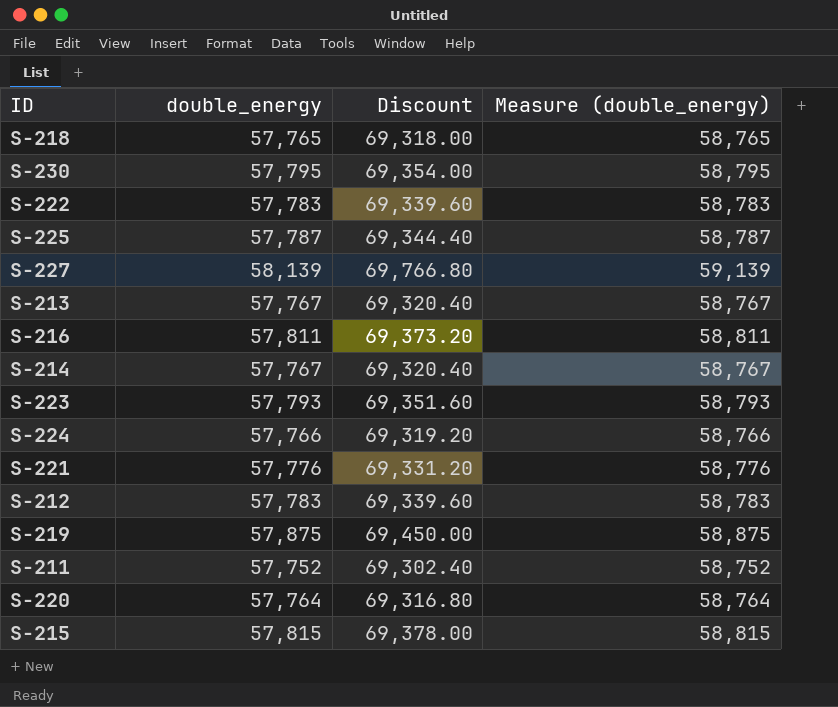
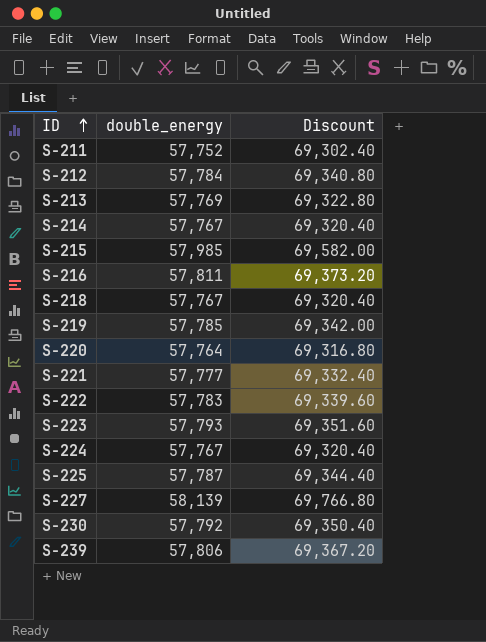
row order: none -> ID ascending
column Measure (double_energy) | formula: [double_energy] + 1000 -> none
S-212 | double_energy: 57,783 -> 57,784
S-212 | Discount: 69,339.60 -> 69,340.80
S-213 | double_energy: 57,767 -> 57,769
S-213 | Discount: 69,320.40 -> 69,322.80
S-215 | double_energy: 57,815 -> 57,985
S-215 | Discount: 69,378.00 -> 69,582.00
S-218 | double_energy: 57,765 -> 57,767
S-218 | Discount: 69,318.00 -> 69,320.40
S-219 | double_energy: 57,875 -> 57,785
S-219 | Discount: 69,450.00 -> 69,342.00
S-221 | double_energy: 57,776 -> 57,777
S-221 | Discount: 69,331.20 -> 69,332.40
S-224 | double_energy: 57,766 -> 57,767
S-224 | Discount: 69,319.20 -> 69,320.40
S-230 | double_energy: 57,795 -> 57,792
S-230 | Discount: 69,354.00 -> 69,350.40
row S-239: none -> 57,806 | 69,367.20

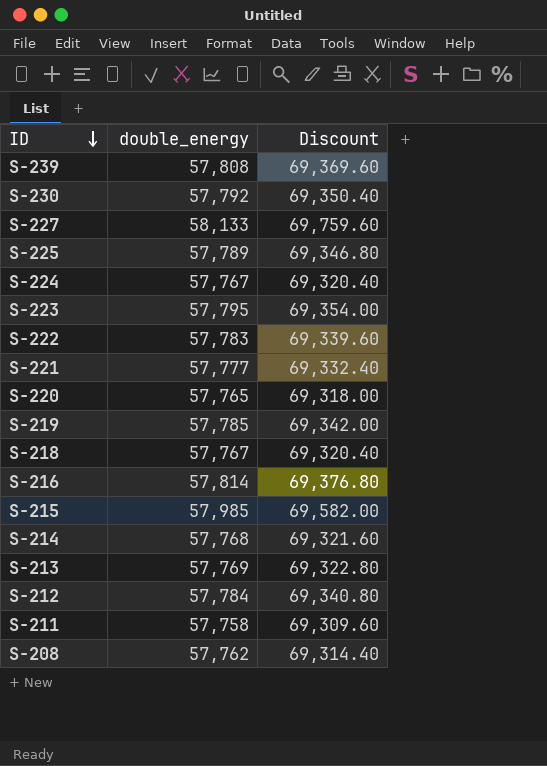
row order: ID ascending -> ID descending
S-239 | double_energy: 57,806 -> 57,808
S-239 | Discount: 69,367.20 -> 69,369.60
S-227 | double_energy: 58,139 -> 58,133
S-227 | Discount: 69,766.80 -> 69,759.60
S-225 | double_energy: 57,787 -> 57,789
S-225 | Discount: 69,344.40 -> 69,346.80
S-223 | double_energy: 57,793 -> 57,795
S-223 | Discount: 69,351.60 -> 69,354.00
S-220 | double_energy: 57,764 -> 57,765
S-220 | Discount: 69,316.80 -> 69,318.00
S-216 | double_energy: 57,811 -> 57,814
S-216 | Discount: 69,373.20 -> 69,376.80
S-214 | double_energy: 57,767 -> 57,768
S-214 | Discount: 69,320.40 -> 69,321.60
S-211 | double_energy: 57,752 -> 57,758
S-211 | Discount: 69,302.40 -> 69,309.60
row S-208: none -> 57,762 | 69,314.40

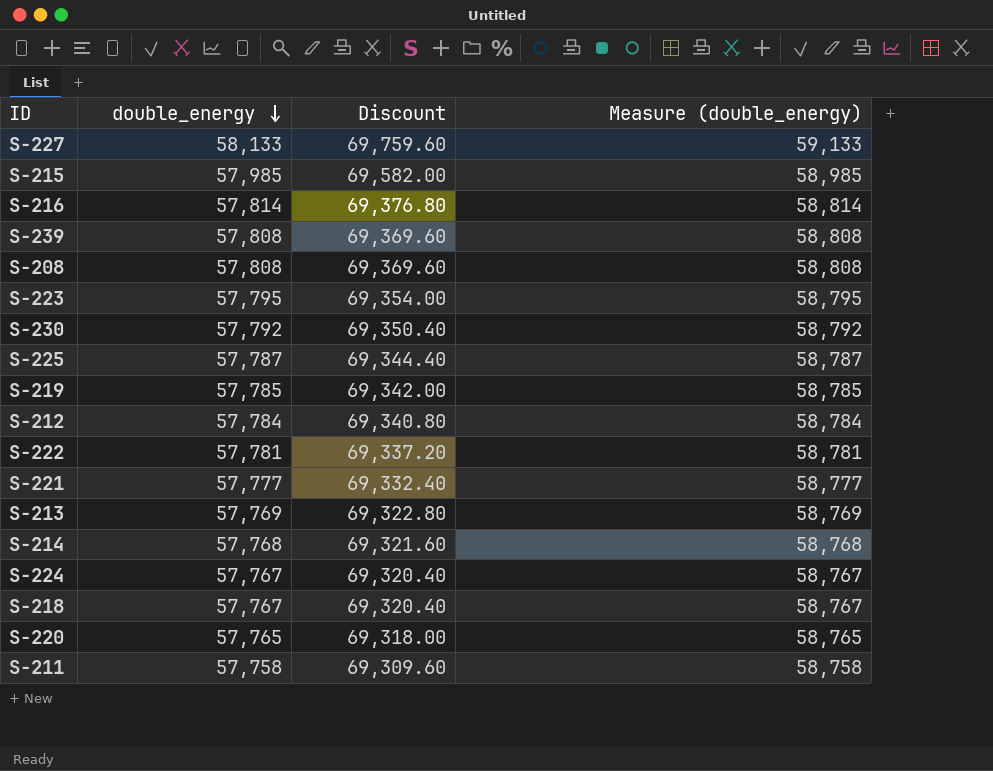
row order: ID descending -> double_energy descending
column Measure (double_energy) | formula: none -> [double_energy] + 1000
S-208 | double_energy: 57,762 -> 57,808
S-208 | Discount: 69,314.40 -> 69,369.60
S-225 | double_energy: 57,789 -> 57,787
S-225 | Discount: 69,346.80 -> 69,344.40
S-222 | double_energy: 57,783 -> 57,781
S-222 | Discount: 69,339.60 -> 69,337.20

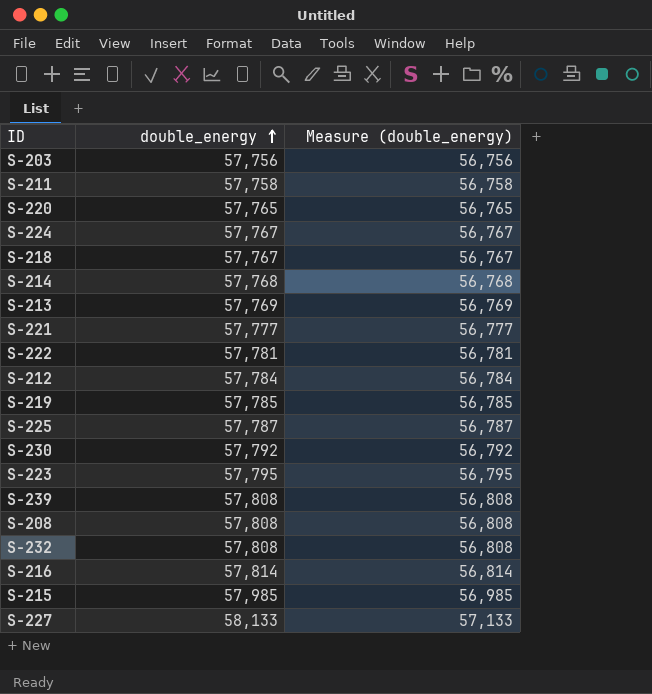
row order: double_energy descending -> double_energy ascending
column Discount | formula: [double_energy] * 1.2 -> none
column Measure (double_energy) | formula: [double_energy] + 1000 -> [double_energy] - 1000
row S-203: none -> 57,756 | 56,756
row S-232: none -> 57,808 | 56,808

